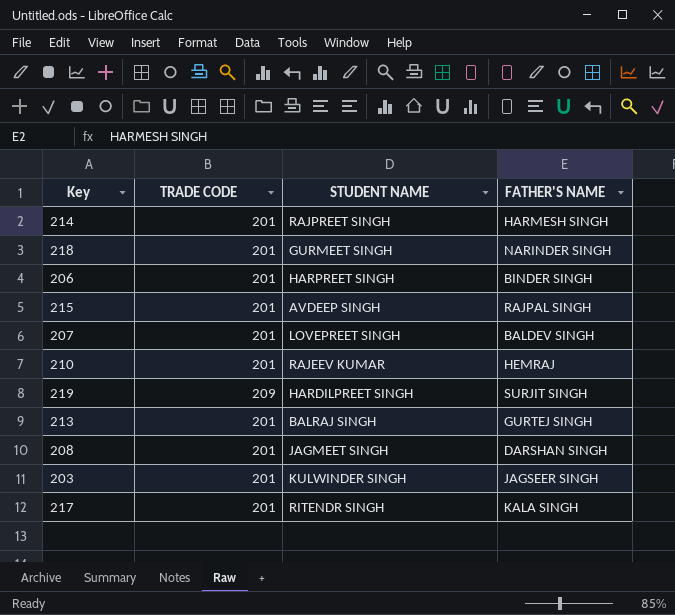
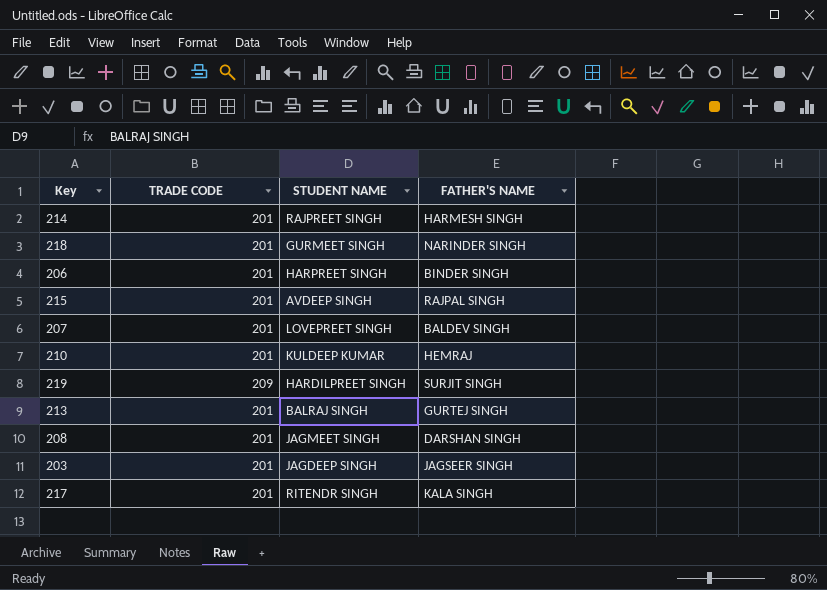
210 | STUDENT NAME: RAJEEV KUMAR -> KULDEEP KUMAR
203 | STUDENT NAME: KULWINDER SINGH -> JAGDEEP SINGH

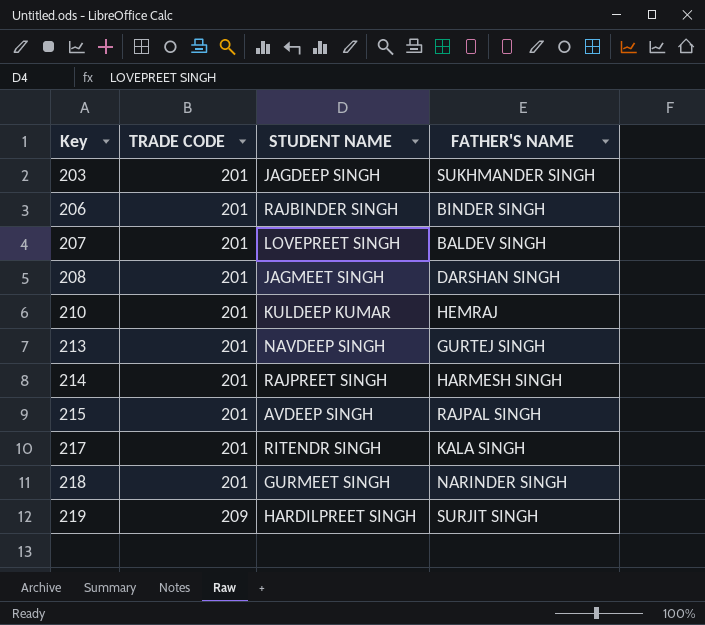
row order: none -> Key ascending
203 | FATHER'S NAME: JAGSEER SINGH -> SUKHMANDER SINGH
206 | STUDENT NAME: HARPREET SINGH -> RAJBINDER SINGH
213 | STUDENT NAME: BALRAJ SINGH -> NAVDEEP SINGH

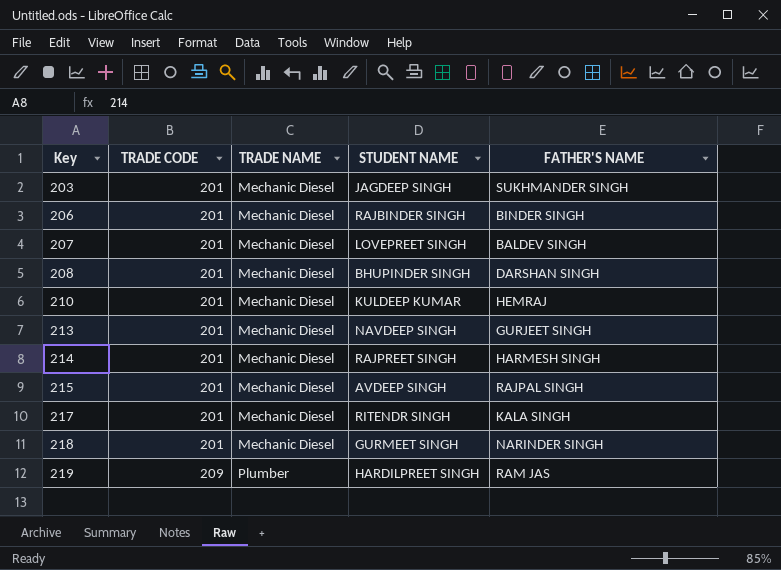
column TRADE NAME | position: none -> 3
208 | STUDENT NAME: JAGMEET SINGH -> BHUPINDER SINGH
213 | FATHER'S NAME: GURTEJ SINGH -> GURJEET SINGH
219 | FATHER'S NAME: SURJIT SINGH -> RAM JAS

